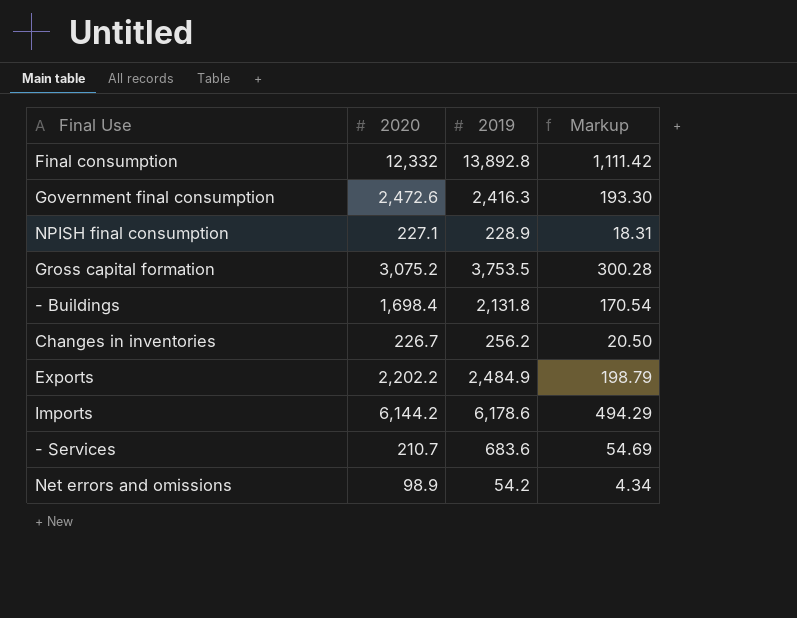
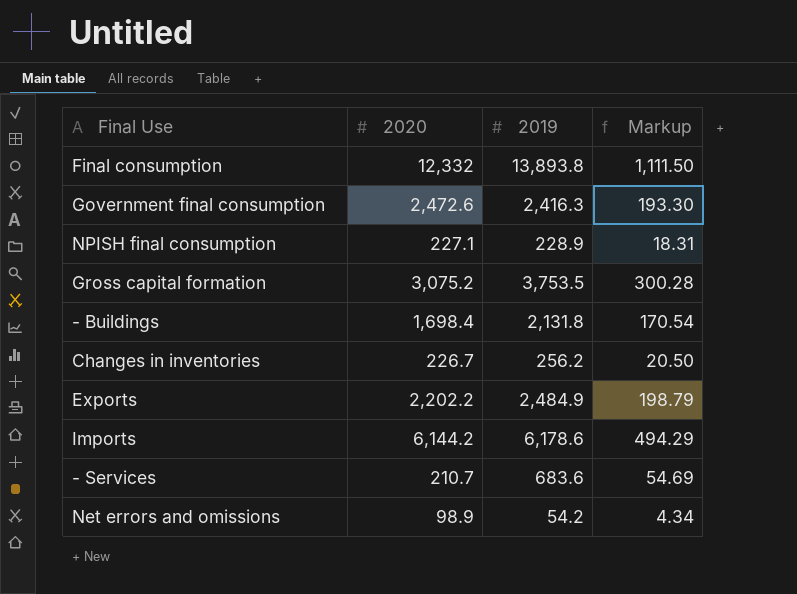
Final consumption | 2019: 13,892.8 -> 13,893.8
Final consumption | Markup: 1,111.42 -> 1,111.50

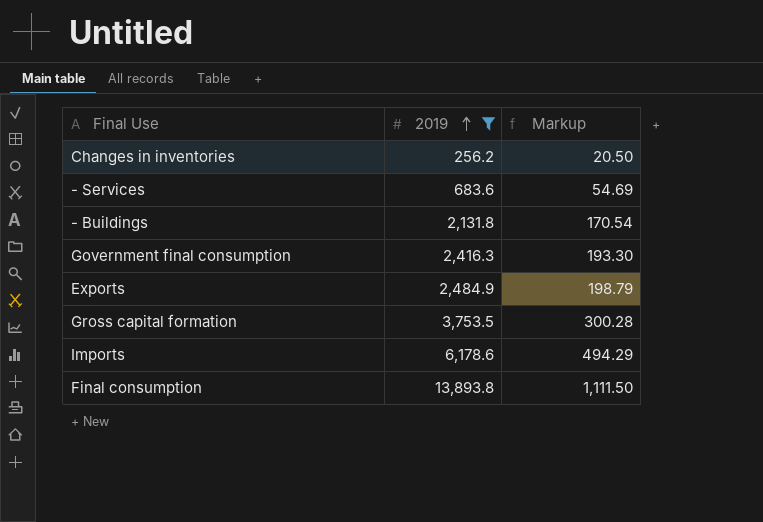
filter: none -> 2019 >= 256.2
row order: none -> 2019 ascending
column 2020 | position: 2 -> none

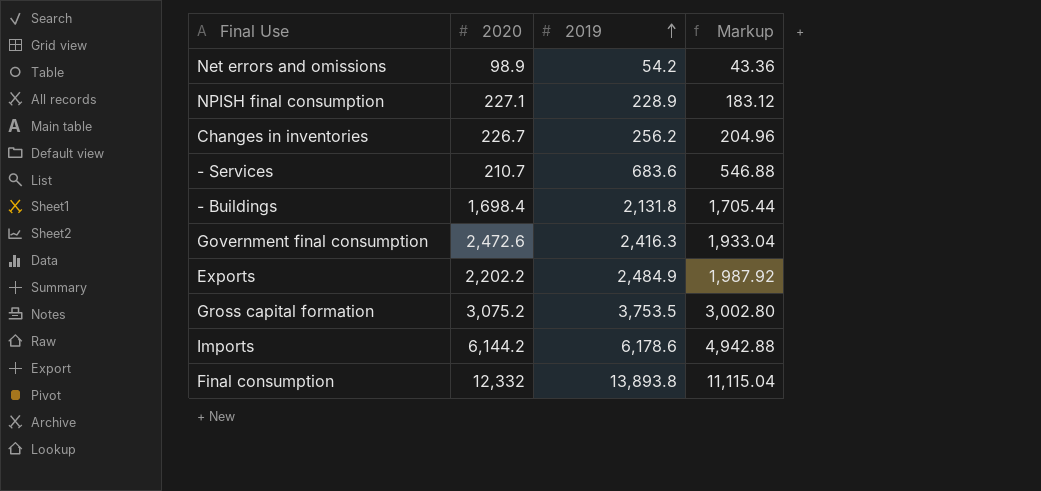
filter: 2019 >= 256.2 -> none
column 2020 | position: none -> 2
column Markup | formula: [2019] * 0.08 -> [2019] * 0.8

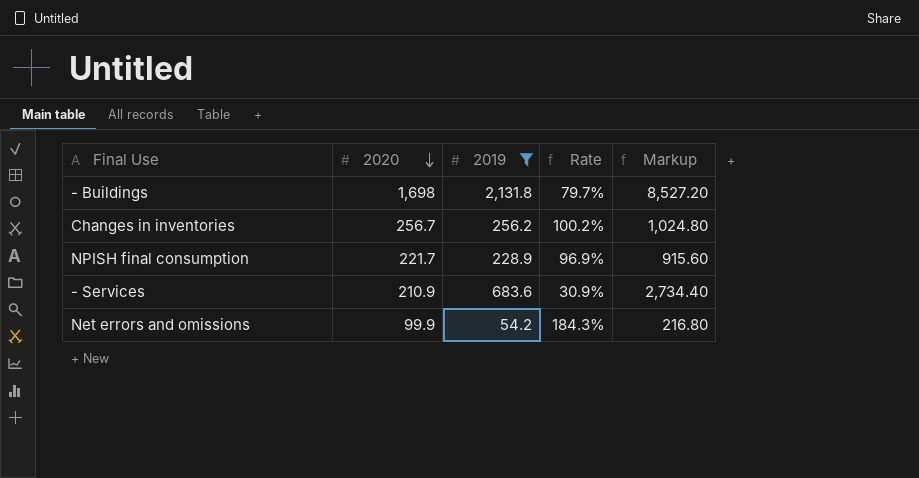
filter: none -> 2019 <= 2,131.8
row order: 2019 ascending -> 2020 descending
column Rate | formula: none -> [2020] / [2019]
column Markup | formula: [2019] * 0.8 -> [2019] * 4
- Buildings | 2020: 1,698.4 -> 1,698
Changes in inventories | 2020: 226.7 -> 256.7
NPISH final consumption | 2020: 227.1 -> 221.7
- Services | 2020: 210.7 -> 210.9
Net errors and omissions | 2020: 98.9 -> 99.9

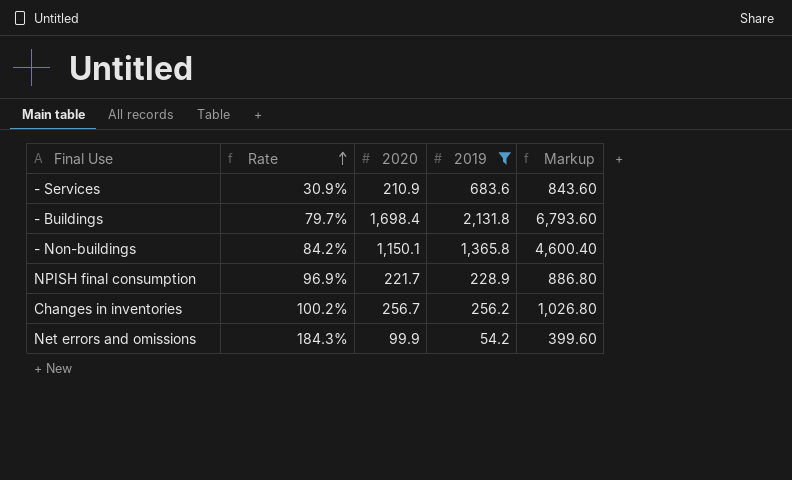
row order: 2020 descending -> Rate ascending
column Rate | position: 4 -> 2
column Markup | formula: [2019] * 4 -> [2020] * 4
- Buildings | 2020: 1,698 -> 1,698.4
row - Non-buildings: none -> 84.2% | 1,150.1 | 1,365.8 | 4,600.40

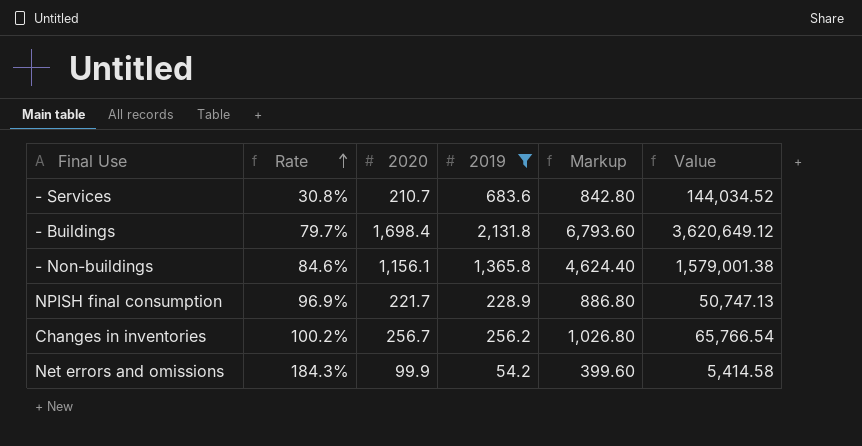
column Value | formula: none -> [2020] * [2019]
- Services | Rate: 30.9% -> 30.8%
- Services | 2020: 210.9 -> 210.7
- Services | Markup: 843.60 -> 842.80
- Non-buildings | Rate: 84.2% -> 84.6%
- Non-buildings | 2020: 1,150.1 -> 1,156.1
- Non-buildings | Markup: 4,600.40 -> 4,624.40

